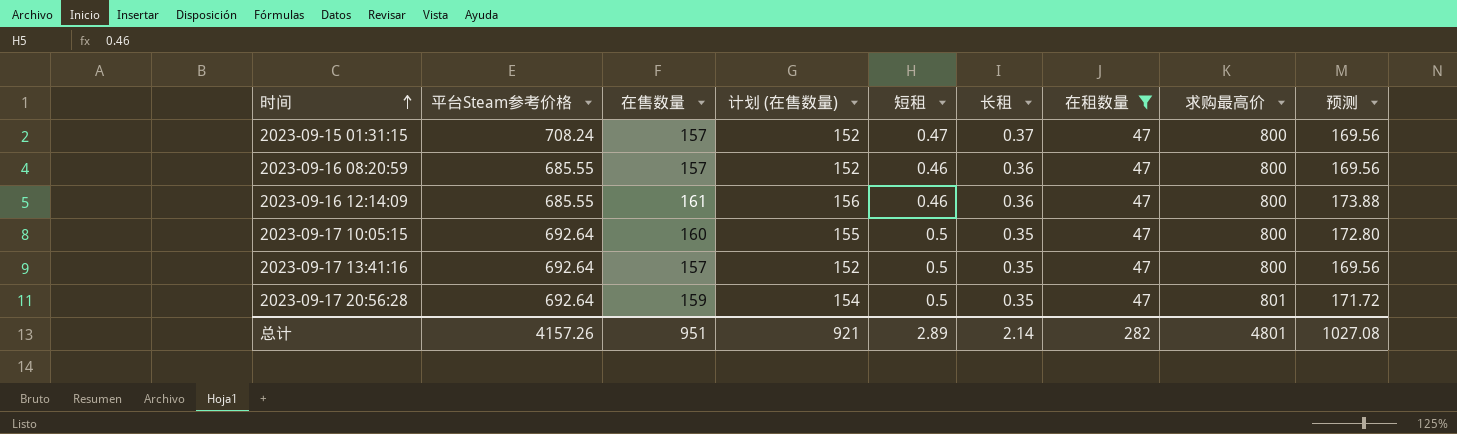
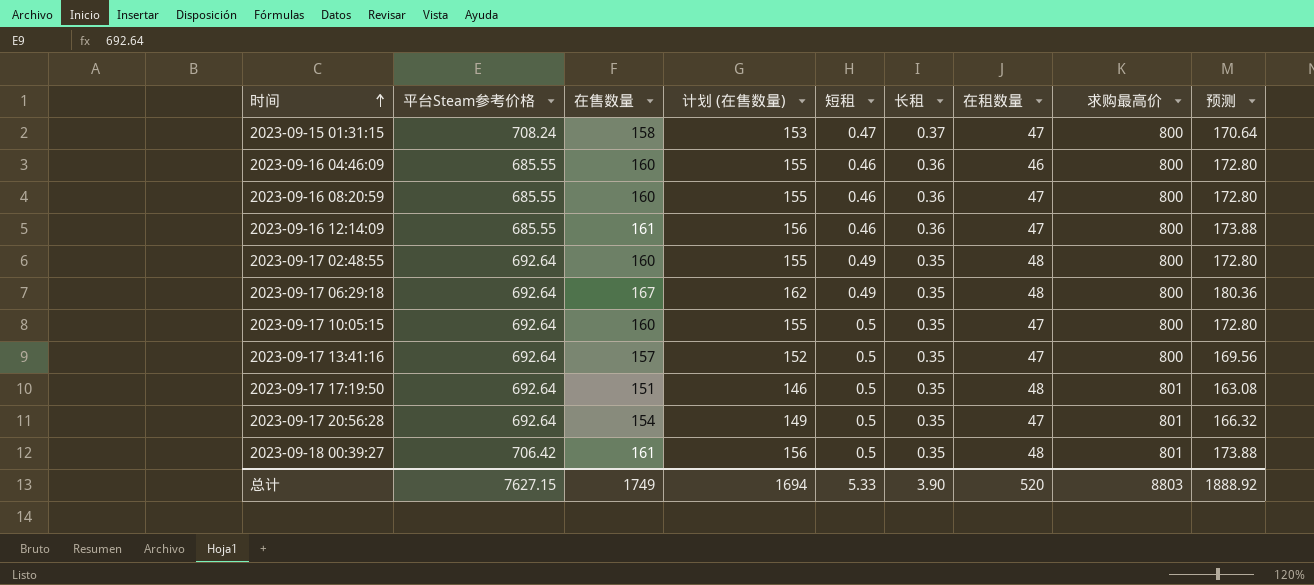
filter: 在租数量 = 47 -> none
2023-09-15 01:31:15 | 在售数量: 157 -> 158
2023-09-15 01:31:15 | 计划 (在售数量): 152 -> 153
2023-09-15 01:31:15 | 预测: 169.56 -> 170.64
2023-09-16 08:20:59 | 在售数量: 157 -> 160
2023-09-16 08:20:59 | 计划 (在售数量): 152 -> 155
2023-09-16 08:20:59 | 预测: 169.56 -> 172.80
2023-09-17 20:56:28 | 在售数量: 159 -> 154
2023-09-17 20:56:28 | 计划 (在售数量): 154 -> 149
2023-09-17 20:56:28 | 预测: 171.72 -> 166.32
总计 | 平台Steam参考价格: 4157.26 -> 7627.15
总计 | 在售数量: 951 -> 1749
总计 | 计划 (在售数量): 921 -> 1694
总计 | 短租: 2.89 -> 5.33
总计 | 长租: 2.14 -> 3.90
总计 | 在租数量: 282 -> 520
总计 | 求购最高价: 4801 -> 8803
总计 | 预测: 1027.08 -> 1888.92

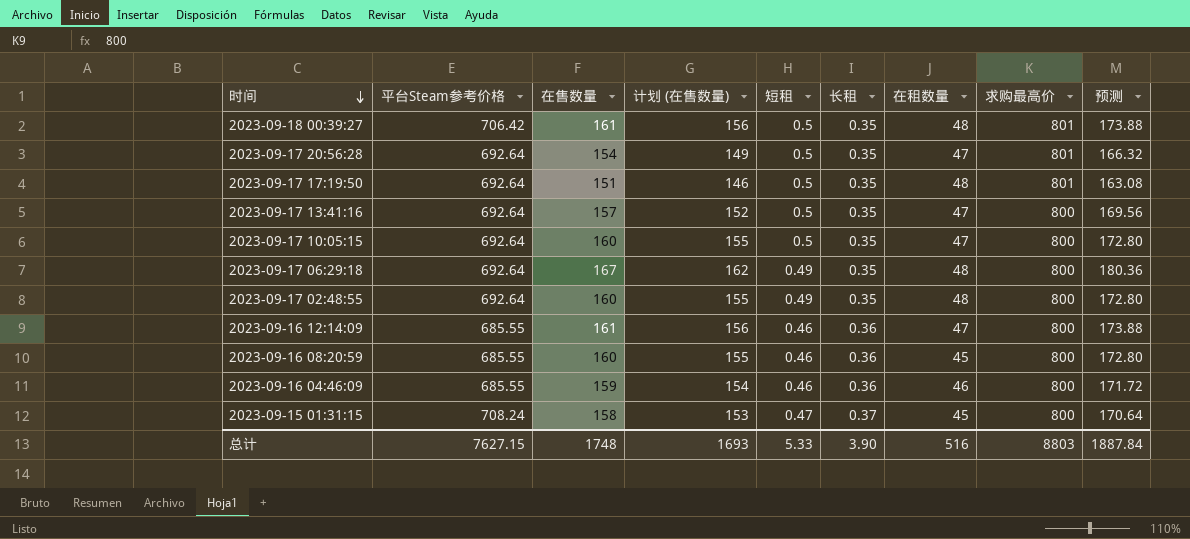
row order: 时间 ascending -> 时间 descending
2023-09-16 08:20:59 | 在租数量: 47 -> 45
2023-09-16 04:46:09 | 在售数量: 160 -> 159
2023-09-16 04:46:09 | 计划 (在售数量): 155 -> 154
2023-09-16 04:46:09 | 预测: 172.80 -> 171.72
2023-09-15 01:31:15 | 在租数量: 47 -> 45
总计 | 在售数量: 1749 -> 1748
总计 | 计划 (在售数量): 1694 -> 1693
总计 | 在租数量: 520 -> 516
总计 | 预测: 1888.92 -> 1887.84

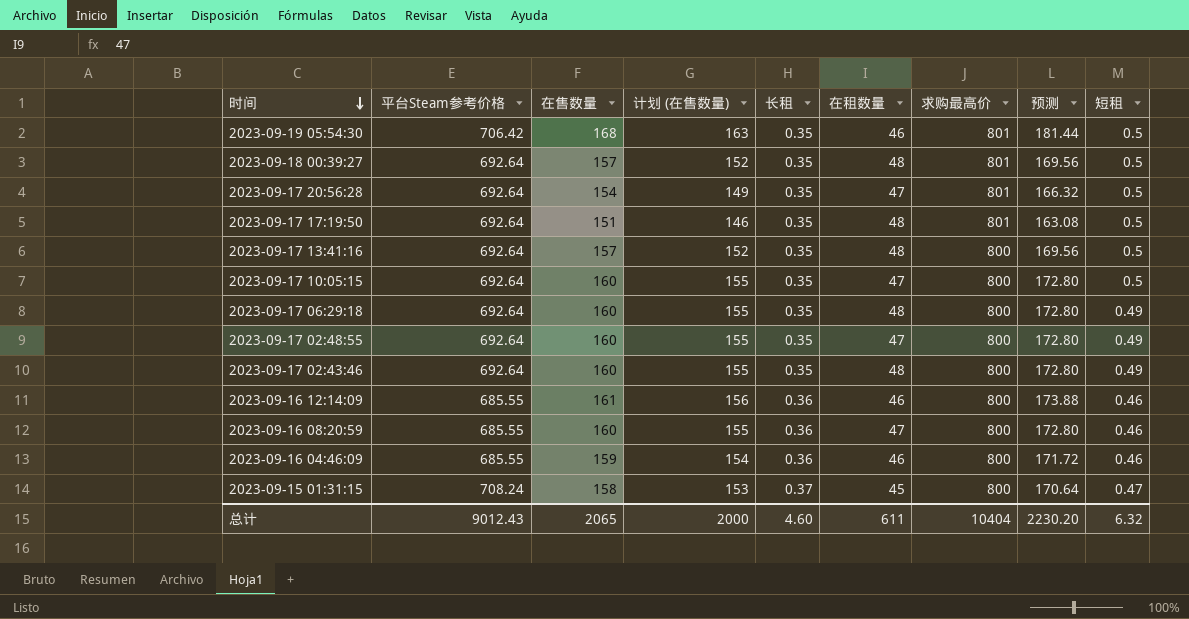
column 短租 | position: 5 -> 9
row 2023-09-19 05:54:30: none -> 706.42 | 168 | 163 | 0.35 | 46 | 801 | 181.44 | 0.5
2023-09-18 00:39:27 | 平台Steam参考价格: 706.42 -> 692.64
2023-09-18 00:39:27 | 在售数量: 161 -> 157
2023-09-18 00:39:27 | 计划 (在售数量): 156 -> 152
2023-09-18 00:39:27 | 预测: 173.88 -> 169.56
2023-09-17 13:41:16 | 在租数量: 47 -> 48
2023-09-17 06:29:18 | 在售数量: 167 -> 160
2023-09-17 06:29:18 | 计划 (在售数量): 162 -> 155
2023-09-17 06:29:18 | 预测: 180.36 -> 172.80
2023-09-17 02:48:55 | 在租数量: 48 -> 47
row 2023-09-17 02:43:46: none -> 692.64 | 160 | 155 | 0.35 | 48 | 800 | 172.80 | 0.49
2023-09-16 12:14:09 | 在租数量: 47 -> 46
2023-09-16 08:20:59 | 在租数量: 45 -> 47
总计 | 平台Steam参考价格: 7627.15 -> 9012.43
总计 | 在售数量: 1748 -> 2065
总计 | 计划 (在售数量): 1693 -> 2000
总计 | 长租: 3.90 -> 4.60
总计 | 在租数量: 516 -> 611
总计 | 求购最高价: 8803 -> 10404
总计 | 预测: 1887.84 -> 2230.20
总计 | 短租: 5.33 -> 6.32

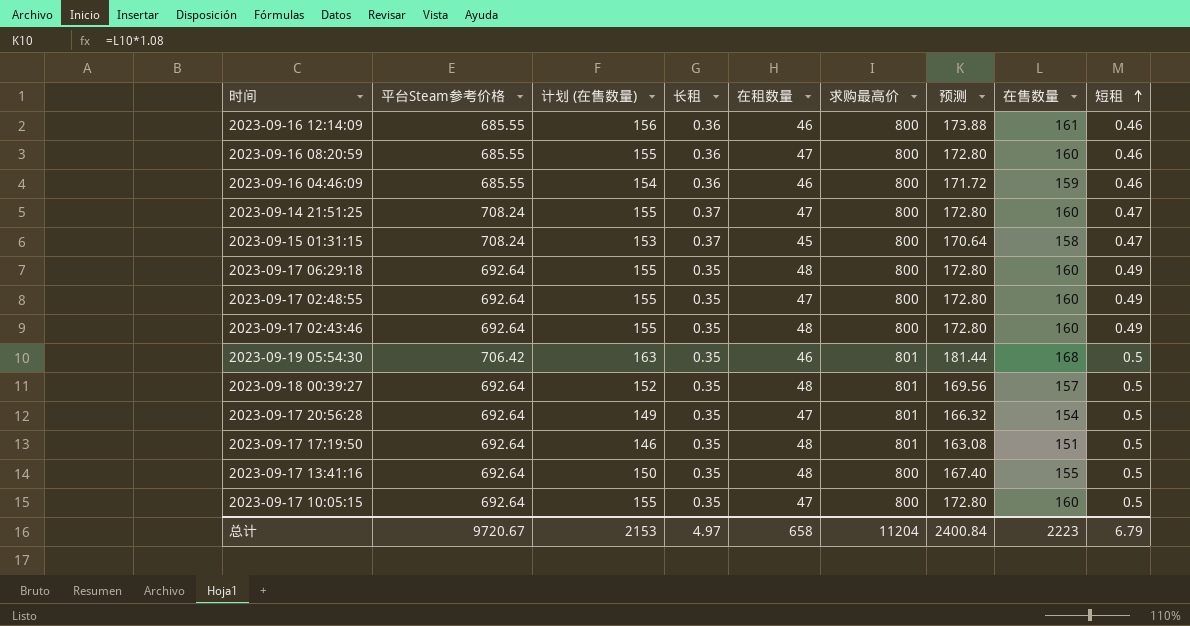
row order: 时间 descending -> 短租 ascending
column 在售数量 | position: 3 -> 8
row 2023-09-14 21:51:25: none -> 708.24 | 155 | 0.37 | 47 | 800 | 172.80 | 160 | 0.47
2023-09-17 13:41:16 | 计划 (在售数量): 152 -> 150
2023-09-17 13:41:16 | 预测: 169.56 -> 167.40
2023-09-17 13:41:16 | 在售数量: 157 -> 155
总计 | 平台Steam参考价格: 9012.43 -> 9720.67
总计 | 计划 (在售数量): 2000 -> 2153
总计 | 长租: 4.60 -> 4.97
总计 | 在租数量: 611 -> 658
总计 | 求购最高价: 10404 -> 11204
总计 | 预测: 2230.20 -> 2400.84
总计 | 在售数量: 2065 -> 2223
总计 | 短租: 6.32 -> 6.79

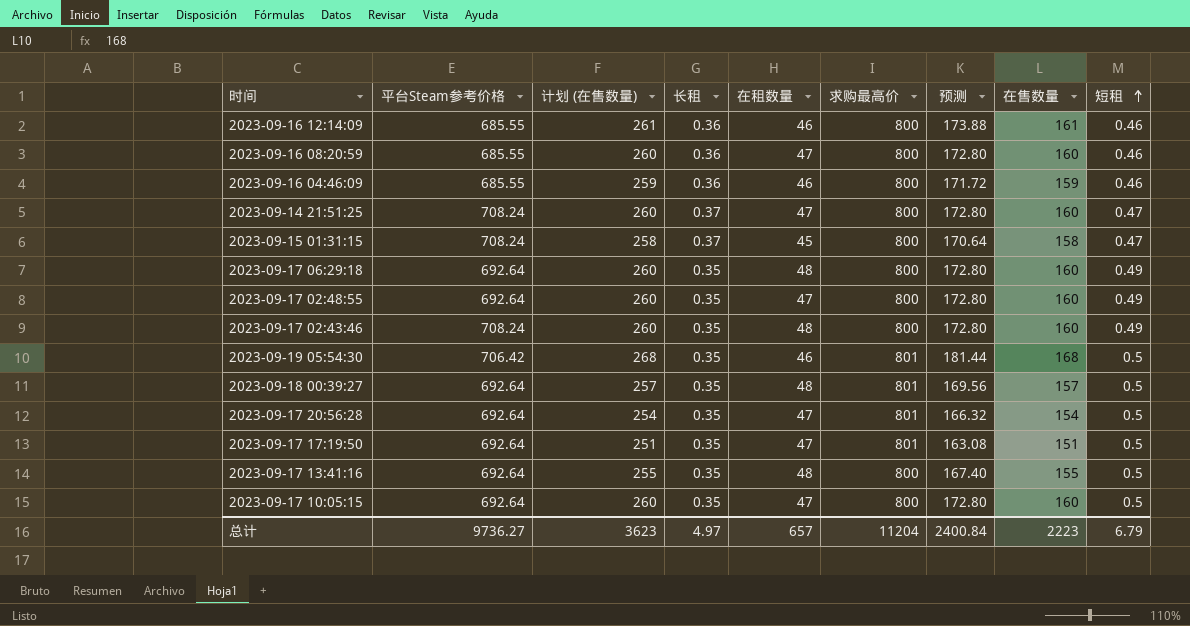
column 计划 (在售数量) | formula: [在售数量] - 5 -> [在售数量] + 100
2023-09-17 02:43:46 | 平台Steam参考价格: 692.64 -> 708.24
2023-09-17 17:19:50 | 在租数量: 48 -> 47
总计 | 平台Steam参考价格: 9720.67 -> 9736.27
总计 | 计划 (在售数量): 2153 -> 3623
总计 | 在租数量: 658 -> 657

